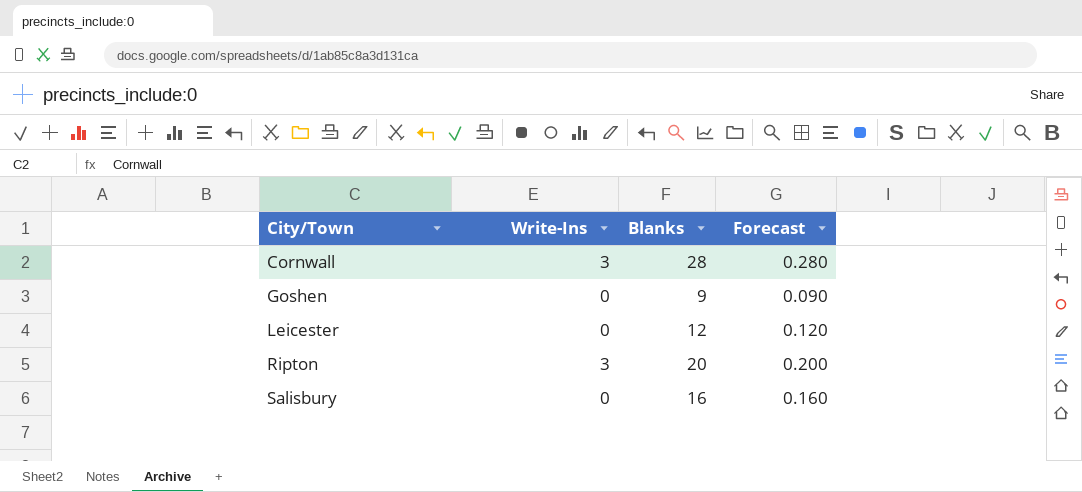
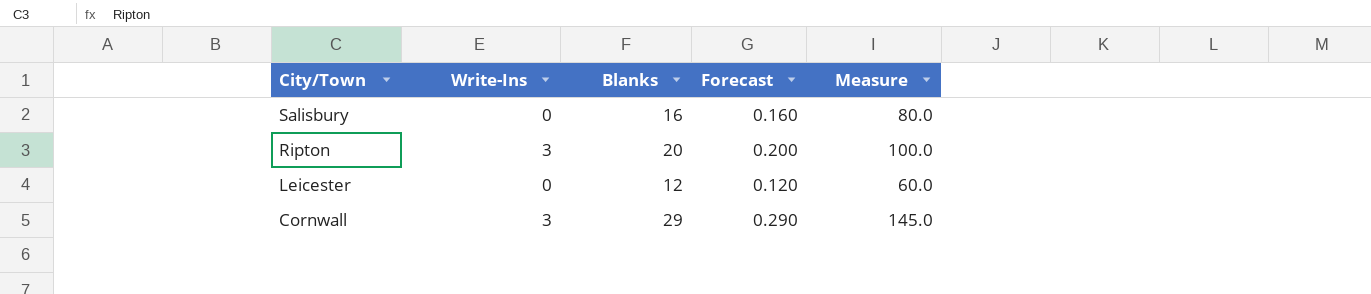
row order: City/Town ascending -> City/Town descending
column Measure | formula: none -> [Blanks] * 5
row Goshen: 0 | 9 | 0.090 -> none
Cornwall | Blanks: 28 -> 29
Cornwall | Forecast: 0.280 -> 0.290

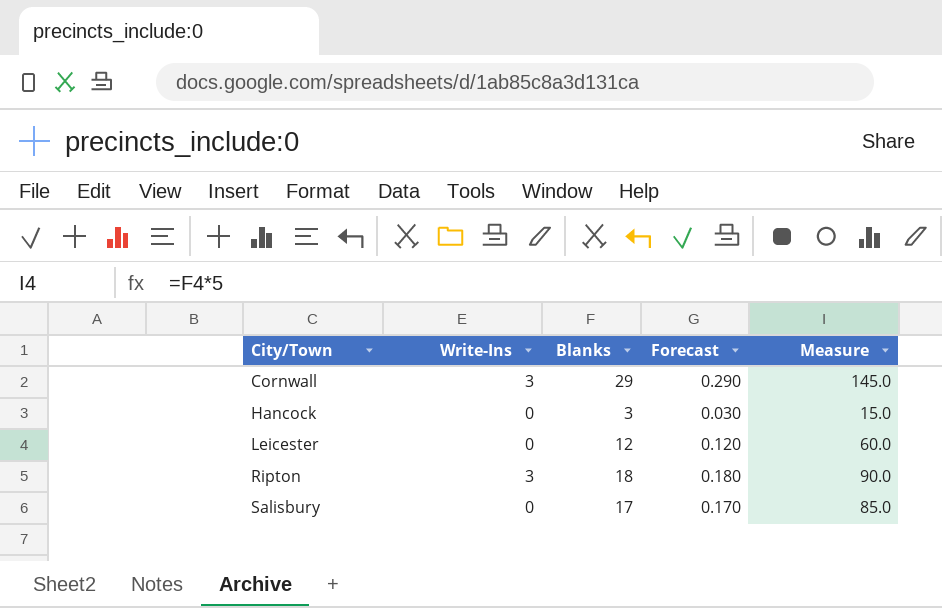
row order: City/Town descending -> City/Town ascending
row Hancock: none -> 0 | 3 | 0.030 | 15.0
Ripton | Blanks: 20 -> 18
Ripton | Forecast: 0.200 -> 0.180
Ripton | Measure: 100.0 -> 90.0
Salisbury | Blanks: 16 -> 17
Salisbury | Forecast: 0.160 -> 0.170
Salisbury | Measure: 80.0 -> 85.0

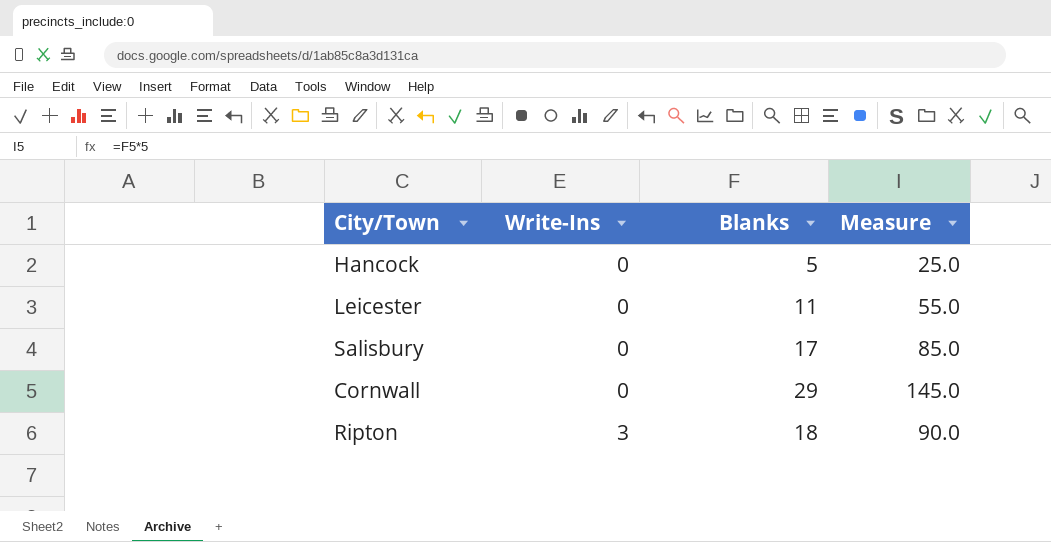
row order: City/Town ascending -> Write-Ins ascending
column Forecast | formula: [Blanks] * 0.01 -> none
Hancock | Blanks: 3 -> 5
Hancock | Measure: 15.0 -> 25.0
Leicester | Blanks: 12 -> 11
Leicester | Measure: 60.0 -> 55.0
Cornwall | Write-Ins: 3 -> 0

